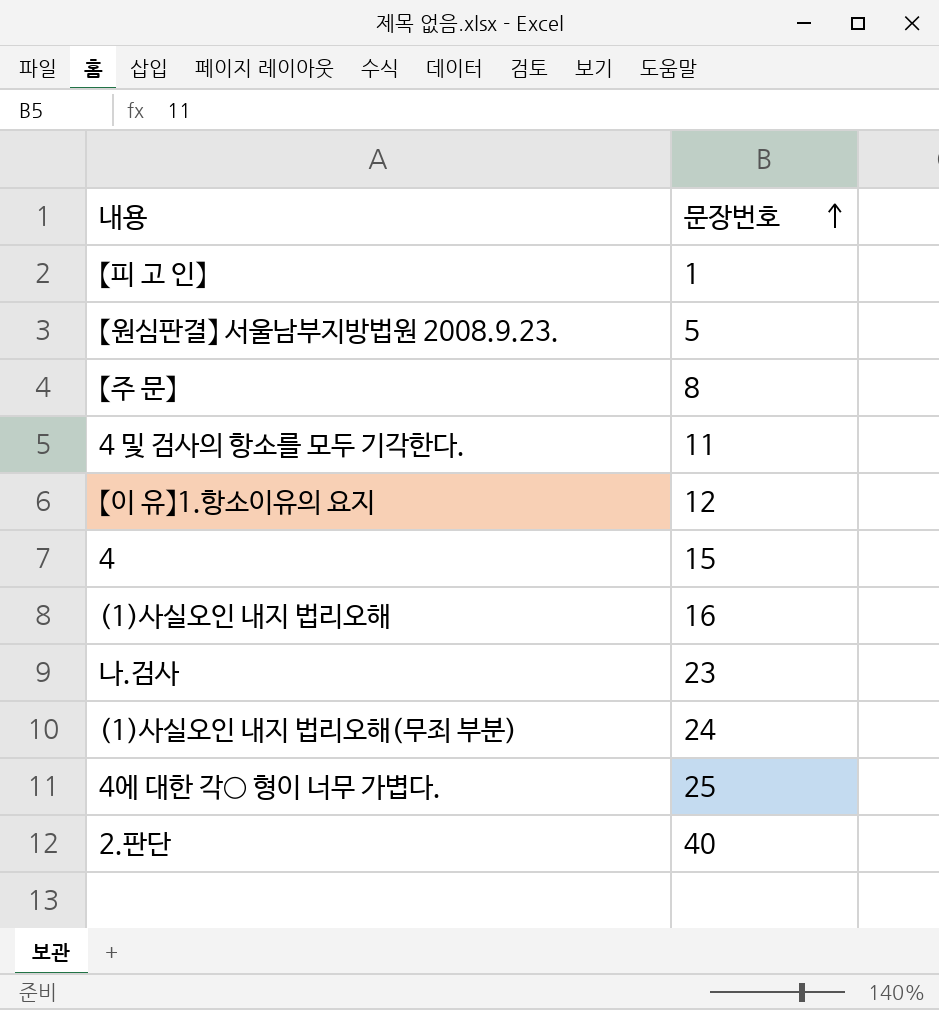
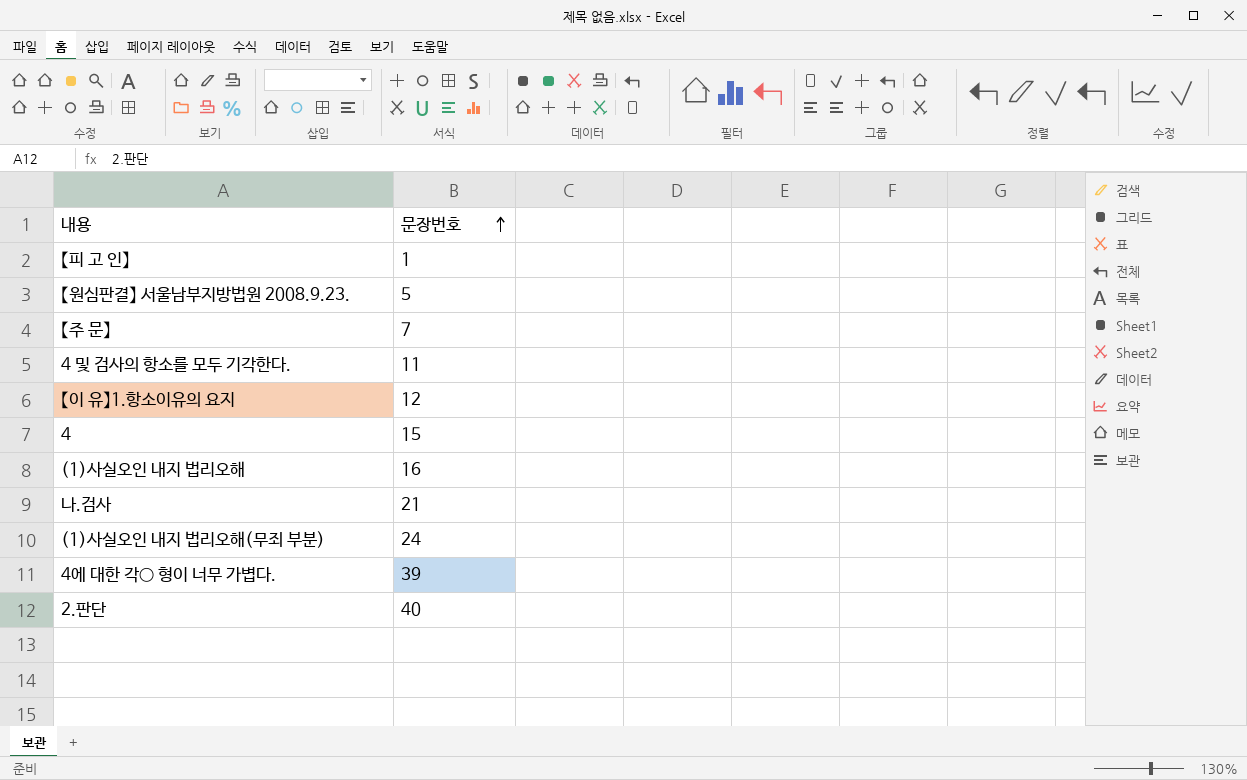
【주 문】 | 문장번호: 8 -> 7
나.검사 | 문장번호: 23 -> 21
4에 대한 각○ 형이 너무 가볍다. | 문장번호: 25 -> 39

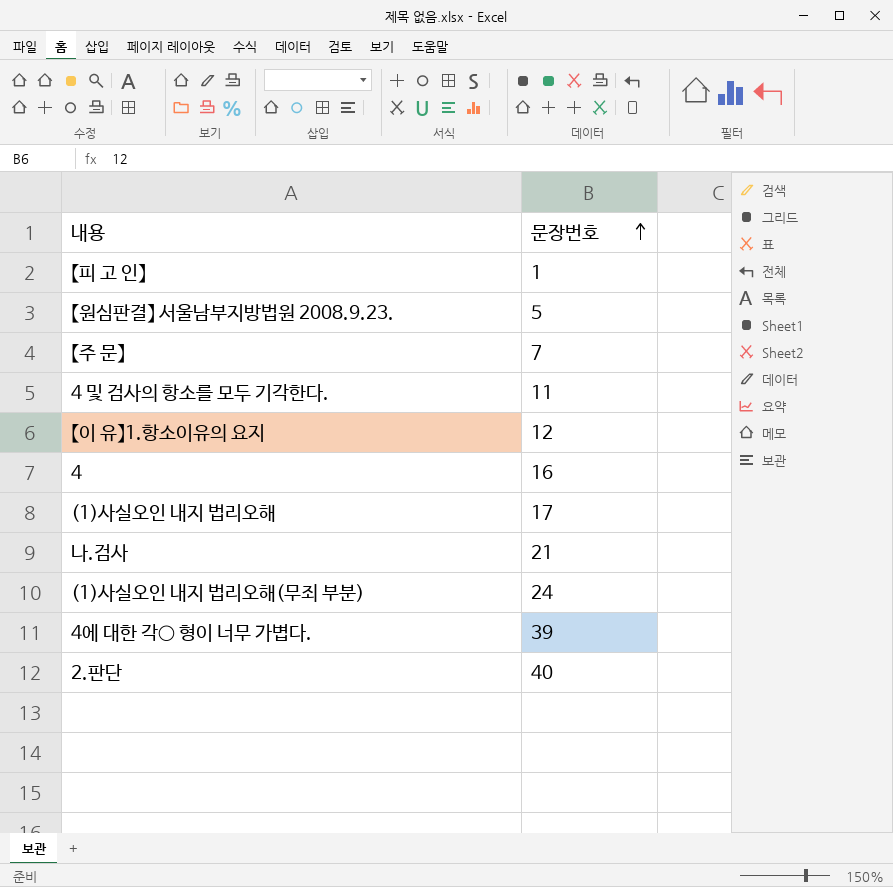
4 | 문장번호: 15 -> 16
(1)사실오인 내지 법리오해 | 문장번호: 16 -> 17

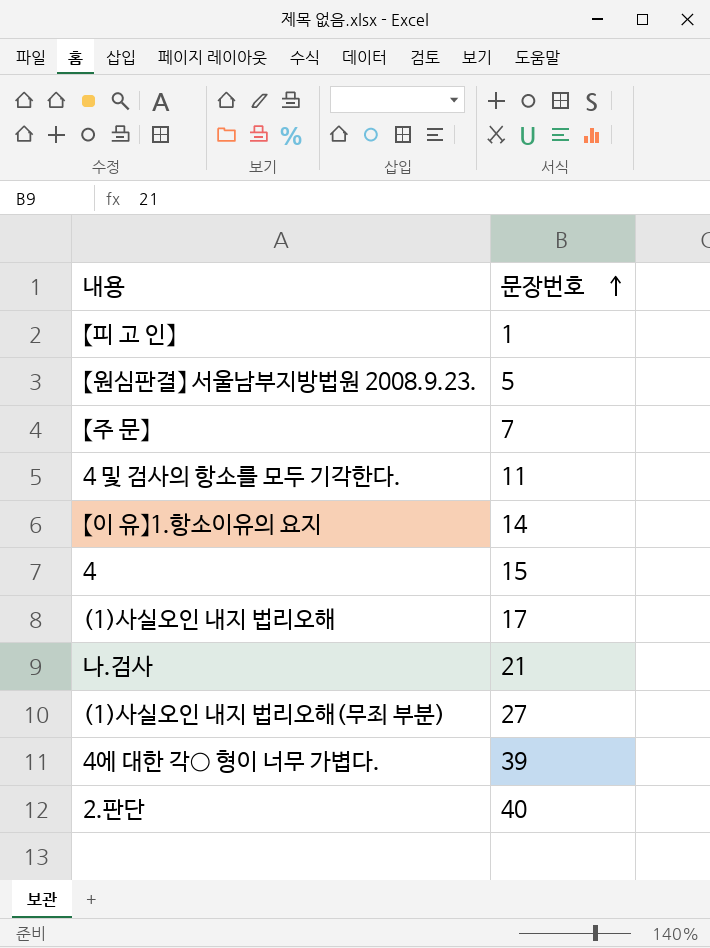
【이 유】1.항소이유의 요지 | 문장번호: 12 -> 14
4 | 문장번호: 16 -> 15
(1)사실오인 내지 법리오해(무죄 부분) | 문장번호: 24 -> 27

